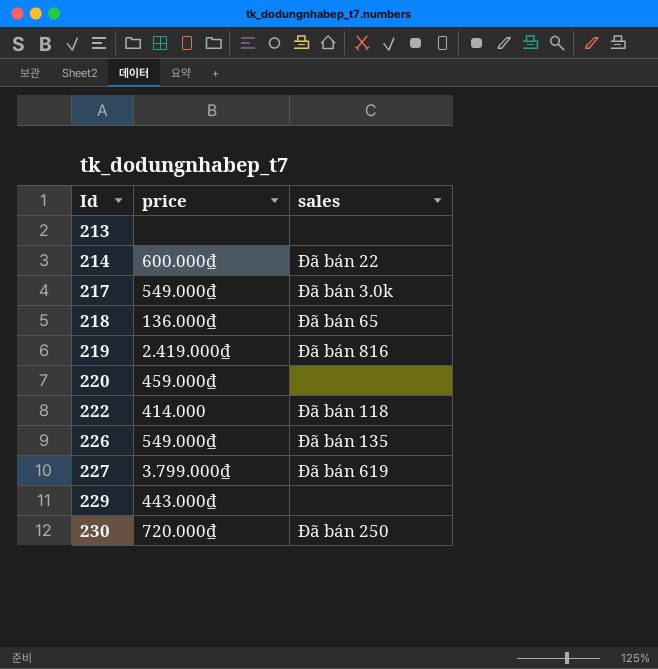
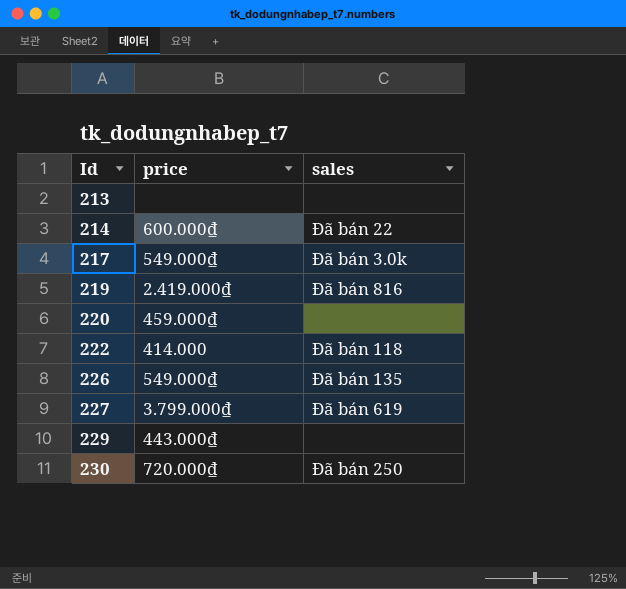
row 218: 136.000₫ | Đã bán 65 -> none

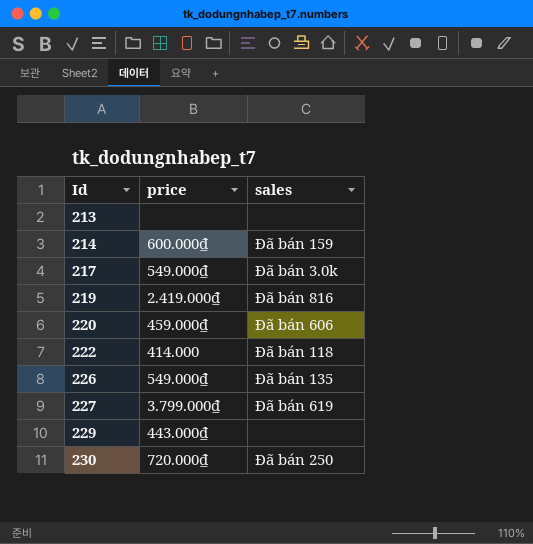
214 | sales: Đã bán 22 -> Đã bán 159
220 | sales: none -> Đã bán 606

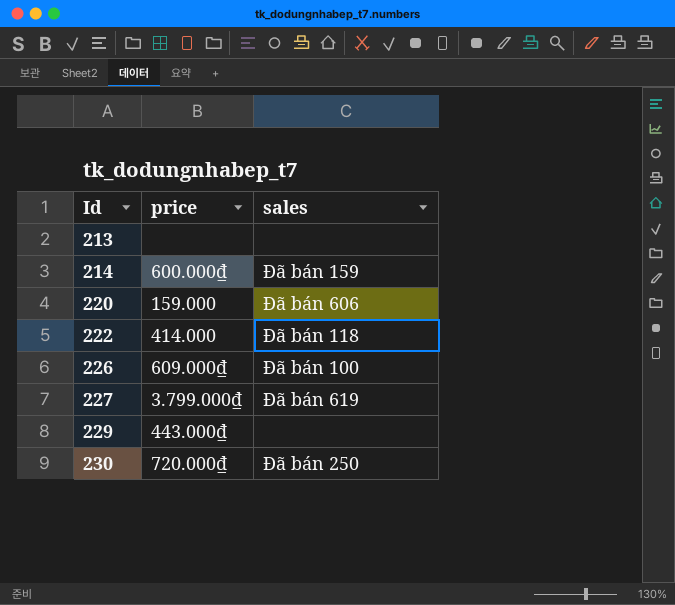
row 217: 549.000₫ | Đã bán 3.0k -> none
row 219: 2.419.000₫ | Đã bán 816 -> none
220 | price: 459.000₫ -> 159.000
226 | price: 549.000₫ -> 609.000₫
226 | sales: Đã bán 135 -> Đã bán 100

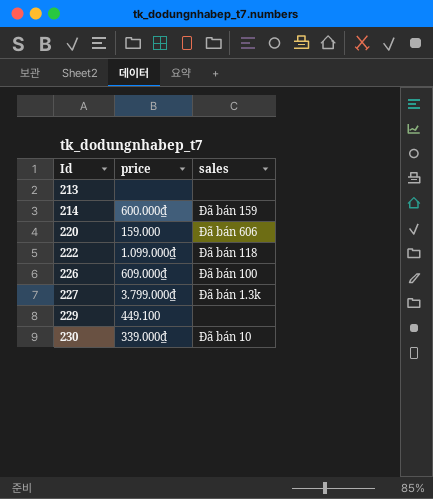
222 | price: 414.000 -> 1.099.000₫
227 | sales: Đã bán 619 -> Đã bán 1.3k
229 | price: 443.000₫ -> 449.100
230 | price: 720.000₫ -> 339.000₫
230 | sales: Đã bán 250 -> Đã bán 10

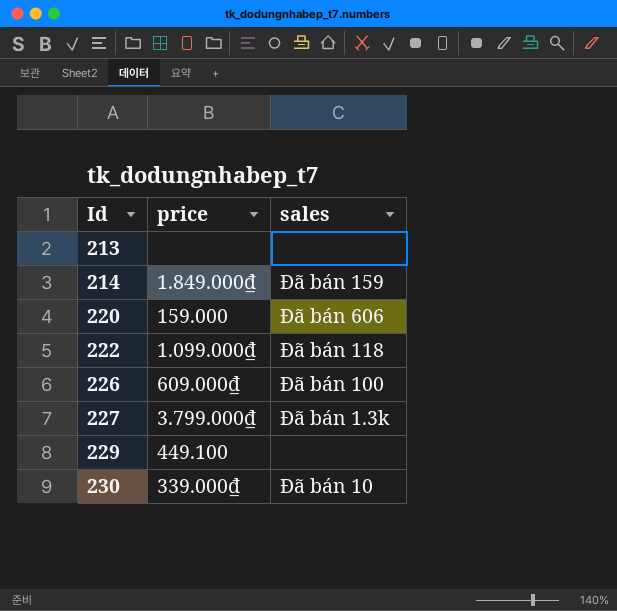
214 | price: 600.000₫ -> 1.849.000₫

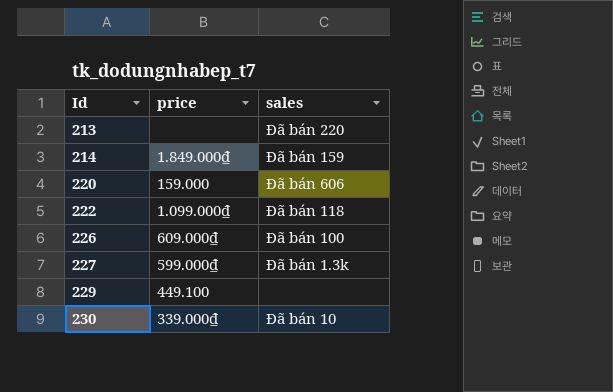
213 | sales: none -> Đã bán 220
227 | price: 3.799.000₫ -> 599.000₫

